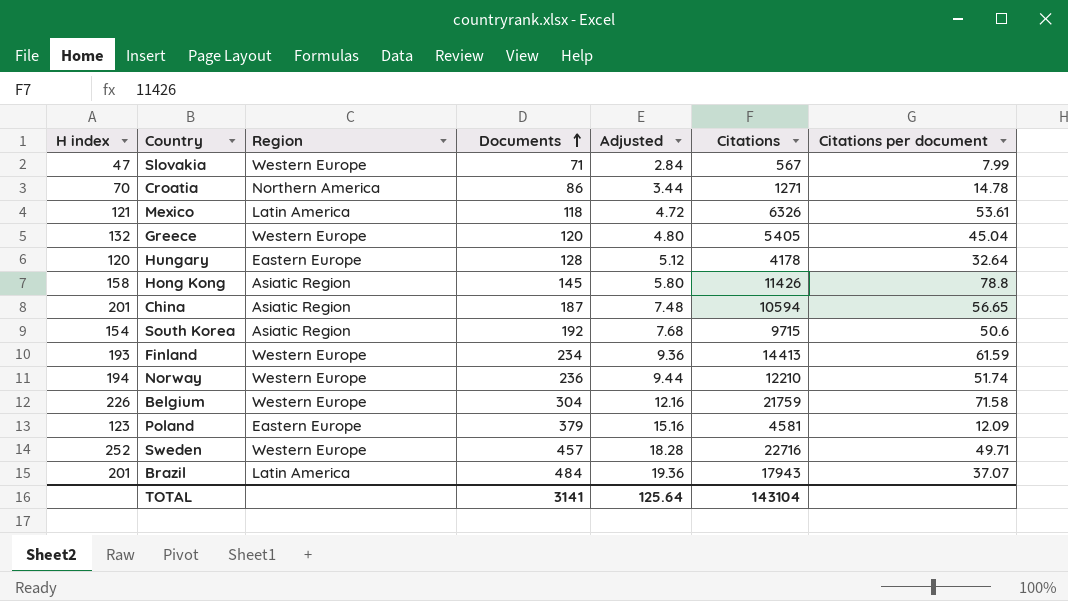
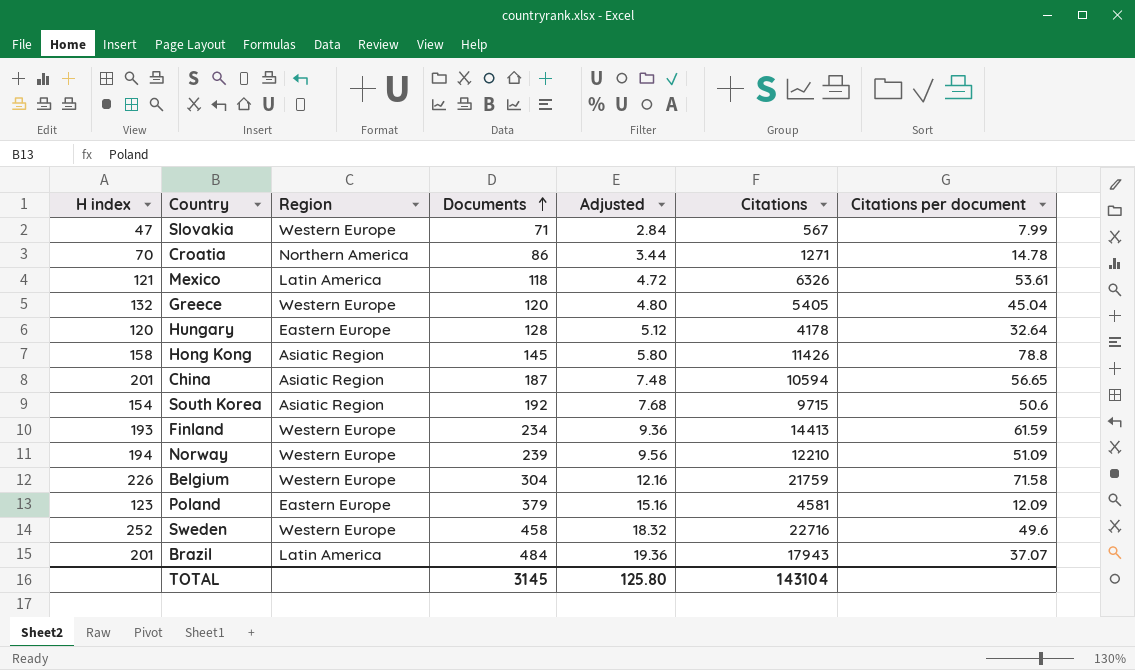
Norway | Documents: 236 -> 239
Norway | Adjusted: 9.44 -> 9.56
Norway | Citations per document: 51.74 -> 51.09
Sweden | Documents: 457 -> 458
Sweden | Adjusted: 18.28 -> 18.32
Sweden | Citations per document: 49.71 -> 49.6
TOTAL | Documents: 3141 -> 3145
TOTAL | Adjusted: 125.64 -> 125.80

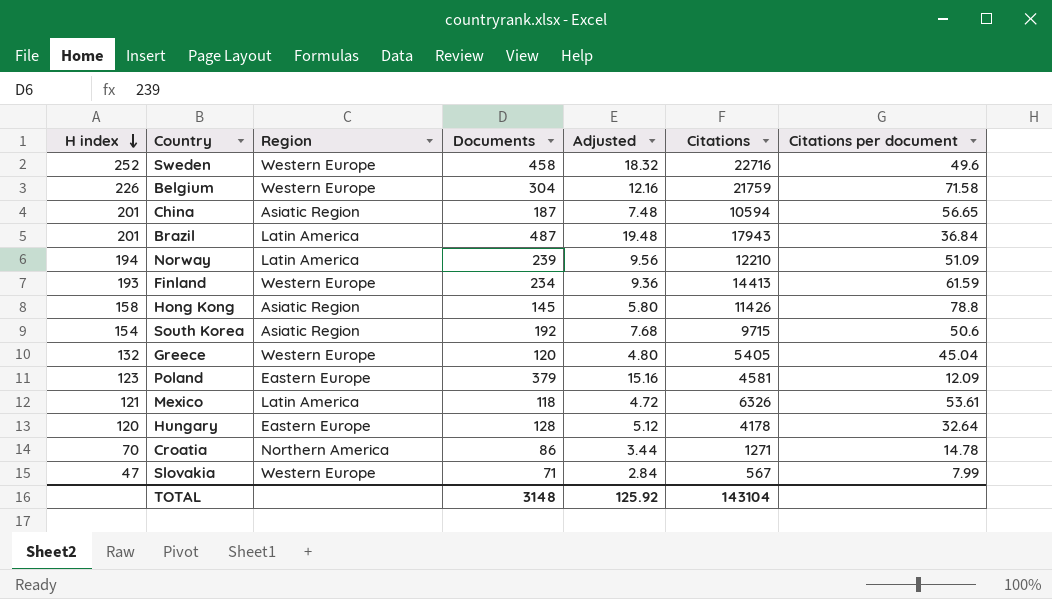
row order: Documents ascending -> H index descending
Brazil | Documents: 484 -> 487
Brazil | Adjusted: 19.36 -> 19.48
Brazil | Citations per document: 37.07 -> 36.84
Norway | Region: Western Europe -> Latin America
TOTAL | Documents: 3145 -> 3148
TOTAL | Adjusted: 125.80 -> 125.92

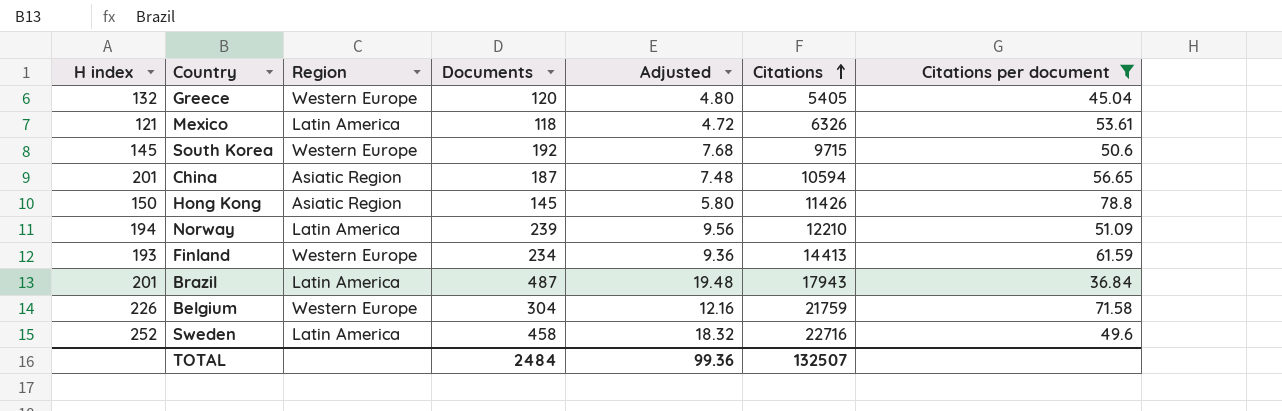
filter: none -> Citations per document >= 36.84
row order: H index descending -> Citations ascending
South Korea | H index: 154 -> 145
South Korea | Region: Asiatic Region -> Western Europe
Hong Kong | H index: 158 -> 150
Sweden | Region: Western Europe -> Latin America
TOTAL | Documents: 3148 -> 2484
TOTAL | Adjusted: 125.92 -> 99.36
TOTAL | Citations: 143104 -> 132507

